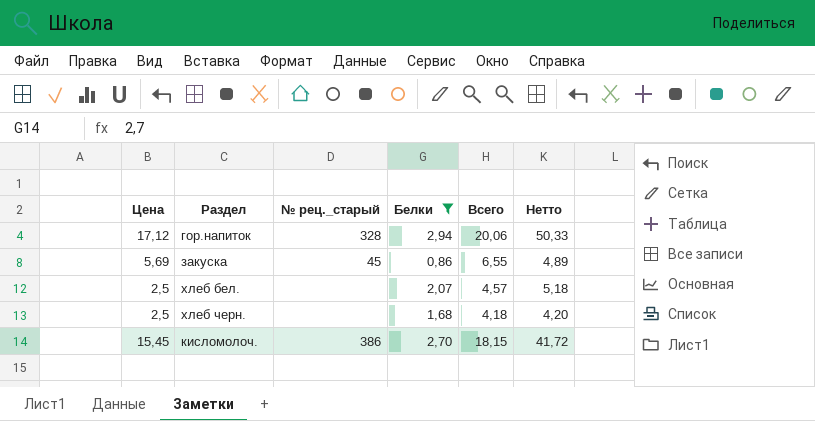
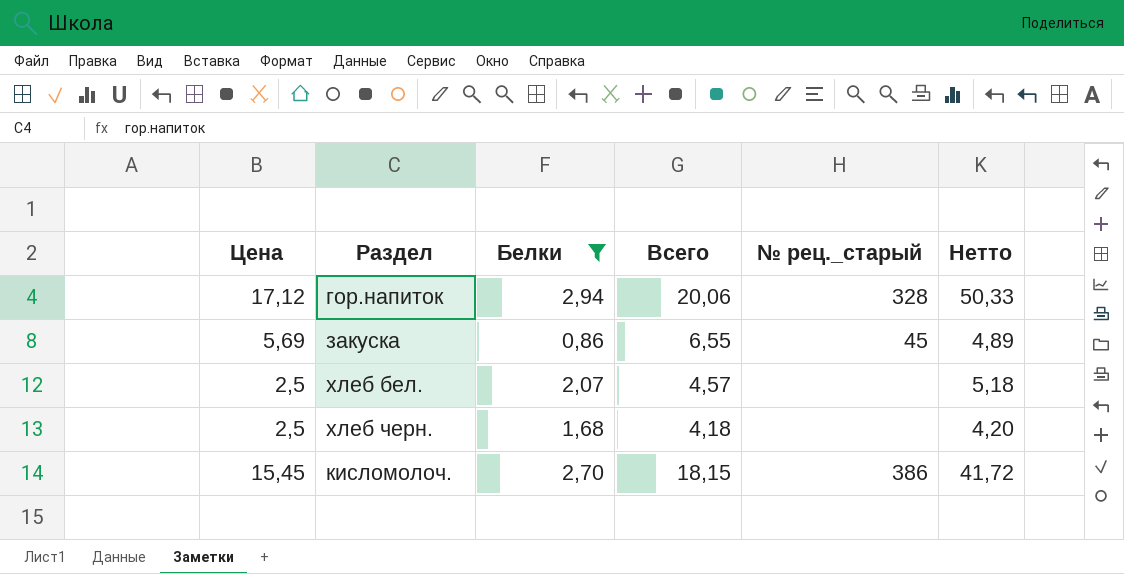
column № рец._старый | position: 3 -> 5

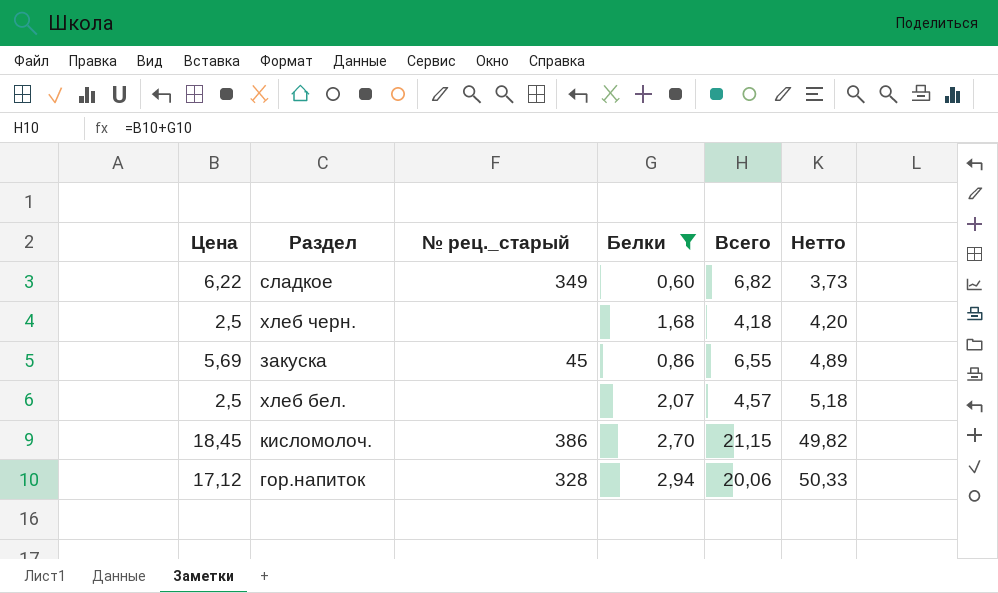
row order: none -> Нетто ascending
column № рец._старый | position: 5 -> 3
row сладкое: none -> 6,22 | 349 | 0,60 | 6,82 | 3,73
кисломолоч. | Цена: 15,45 -> 18,45
кисломолоч. | Всего: 18,15 -> 21,15
кисломолоч. | Нетто: 41,72 -> 49,82

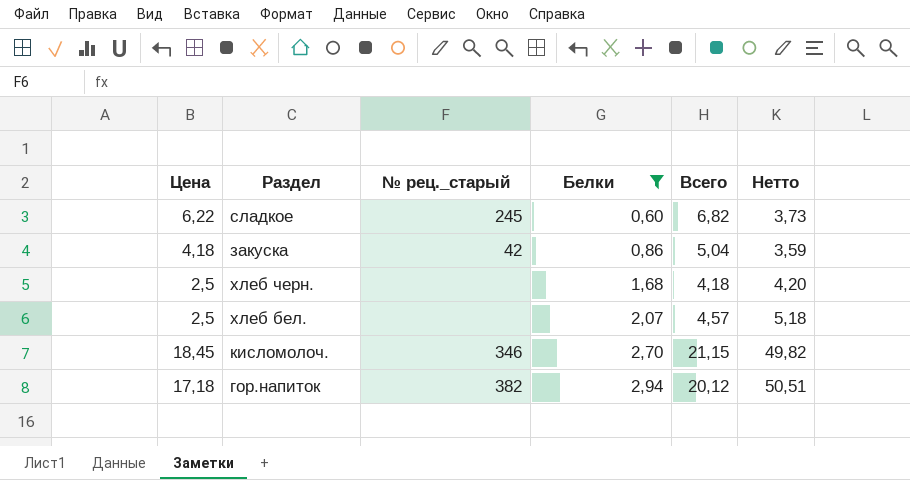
row order: Нетто ascending -> Белки ascending
сладкое | № рец._старый: 349 -> 245
закуска | Цена: 5,69 -> 4,18
закуска | № рец._старый: 45 -> 42
закуска | Всего: 6,55 -> 5,04
закуска | Нетто: 4,89 -> 3,59
кисломолоч. | № рец._старый: 386 -> 346
гор.напиток | Цена: 17,12 -> 17,18
гор.напиток | № рец._старый: 328 -> 382
гор.напиток | Всего: 20,06 -> 20,12
гор.напиток | Нетто: 50,33 -> 50,51

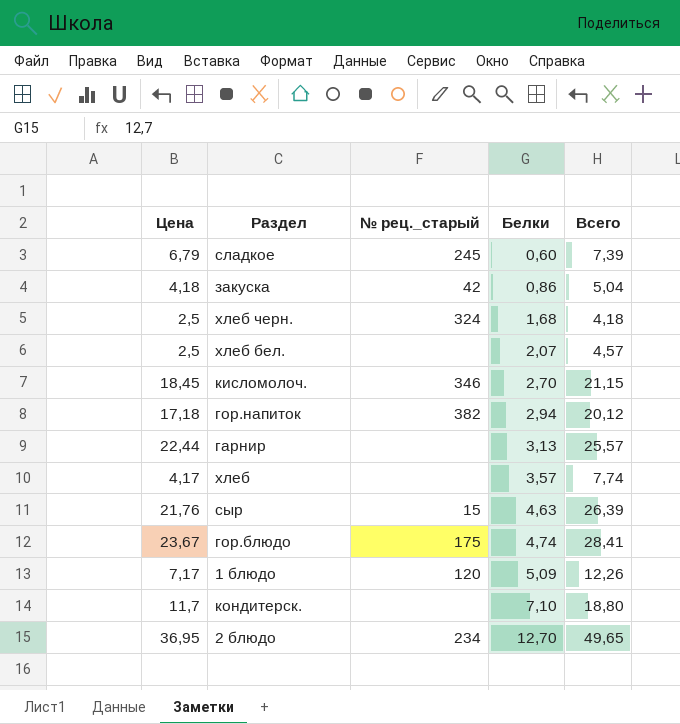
filter: Белки <= 2,94 -> none
column Нетто | formula: [Цена] * [Белки] -> none
сладкое | Цена: 6,22 -> 6,79
сладкое | Всего: 6,82 -> 7,39
хлеб черн. | № рец._старый: none -> 324

